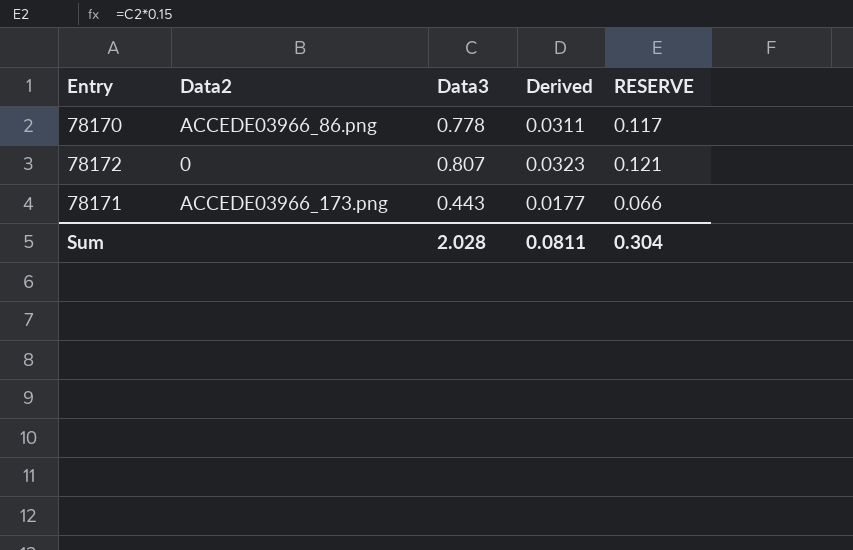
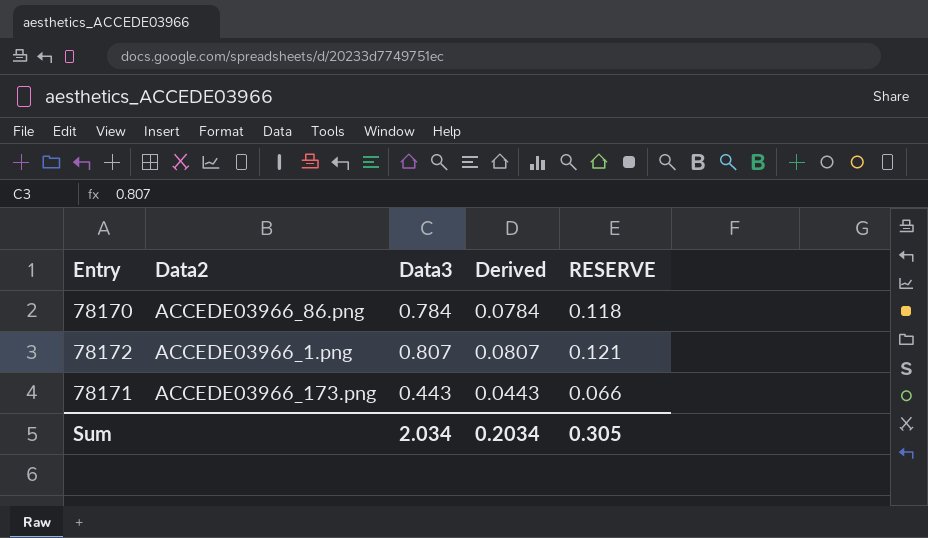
column Derived | formula: [Data3] * 0.04 -> [Data3] * 0.1
78170 | Data3: 0.778 -> 0.784
78170 | RESERVE: 0.117 -> 0.118
78172 | Data2: 0 -> ACCEDE03966_1.png
Sum | Data3: 2.028 -> 2.034
Sum | Derived: 0.0811 -> 0.2034
Sum | RESERVE: 0.304 -> 0.305

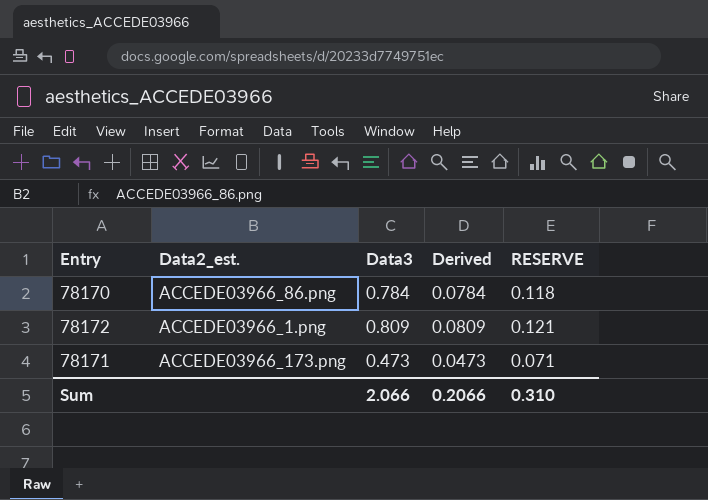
column name: Data2 -> Data2_est.
78172 | Data3: 0.807 -> 0.809
78172 | Derived: 0.0807 -> 0.0809
78171 | Data3: 0.443 -> 0.473
78171 | Derived: 0.0443 -> 0.0473
78171 | RESERVE: 0.066 -> 0.071
Sum | Data3: 2.034 -> 2.066
Sum | Derived: 0.2034 -> 0.2066
Sum | RESERVE: 0.305 -> 0.310

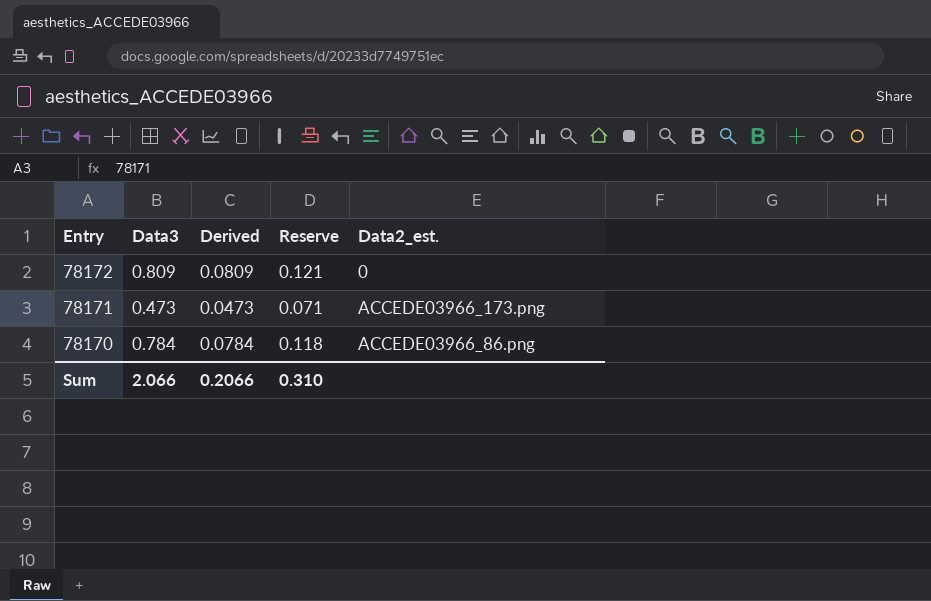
row order: none -> Entry descending
column name: RESERVE -> Reserve
column Data2_est. | position: 2 -> 5
78172 | Data2_est.: ACCEDE03966_1.png -> 0

